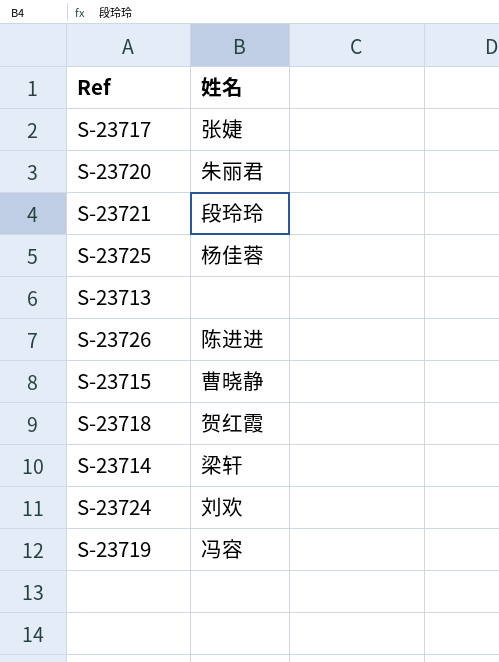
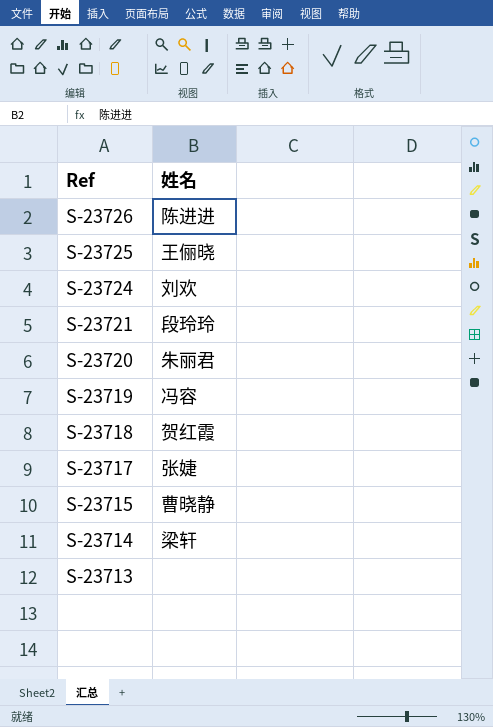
row order: none -> Ref descending
S-23725 | 姓名: 杨佳蓉 -> 王俪晓

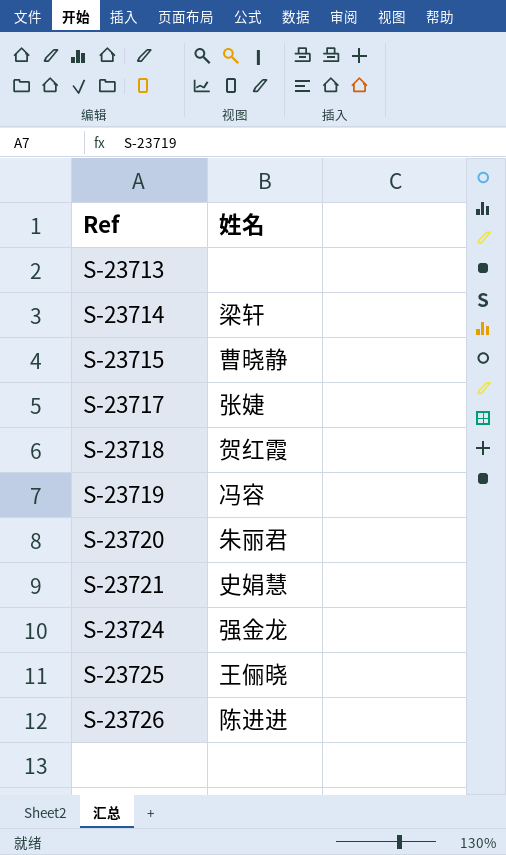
row order: Ref descending -> Ref ascending
S-23721 | 姓名: 段玲玲 -> 史娟慧
S-23724 | 姓名: 刘欢 -> 强金龙

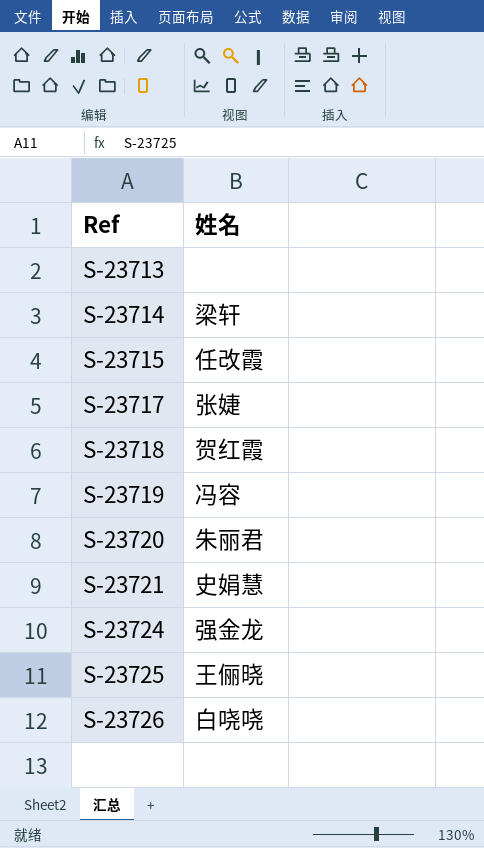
S-23715 | 姓名: 曹晓静 -> 任改霞
S-23726 | 姓名: 陈进进 -> 白哓哓

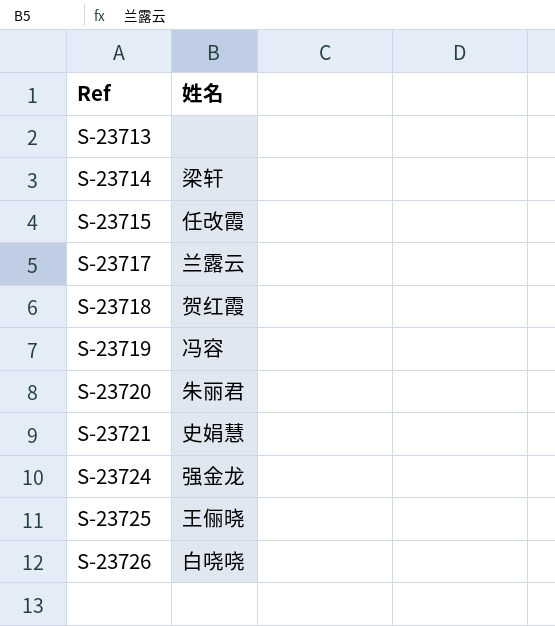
S-23717 | 姓名: 张婕 -> 兰露云

